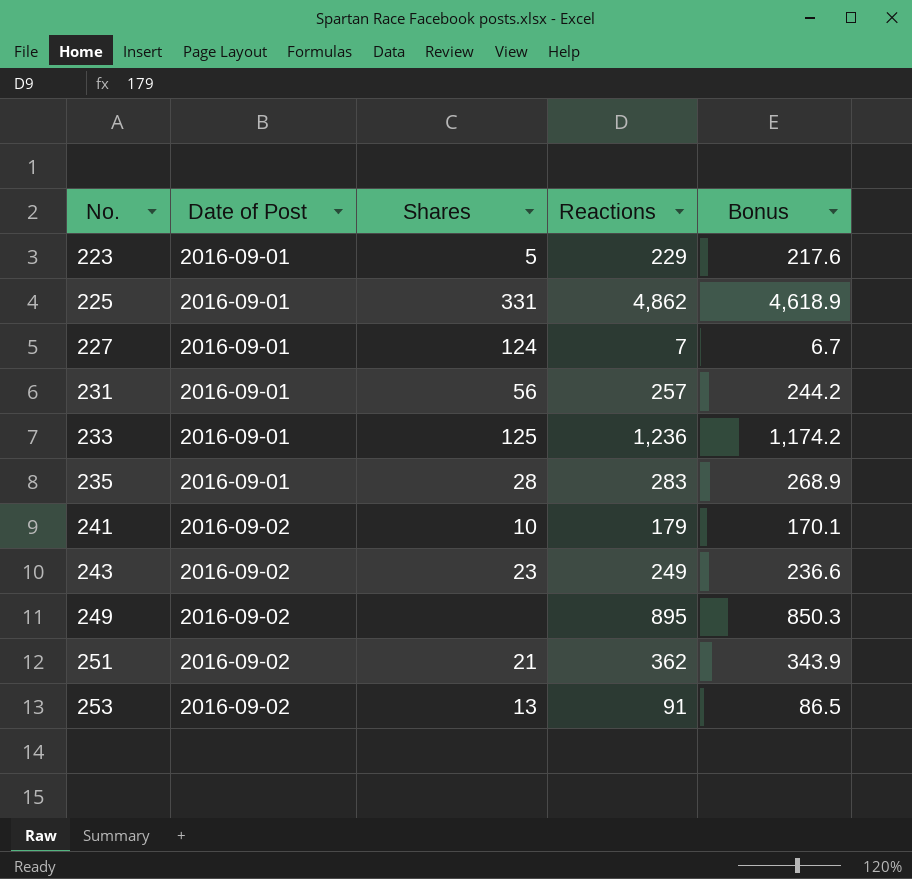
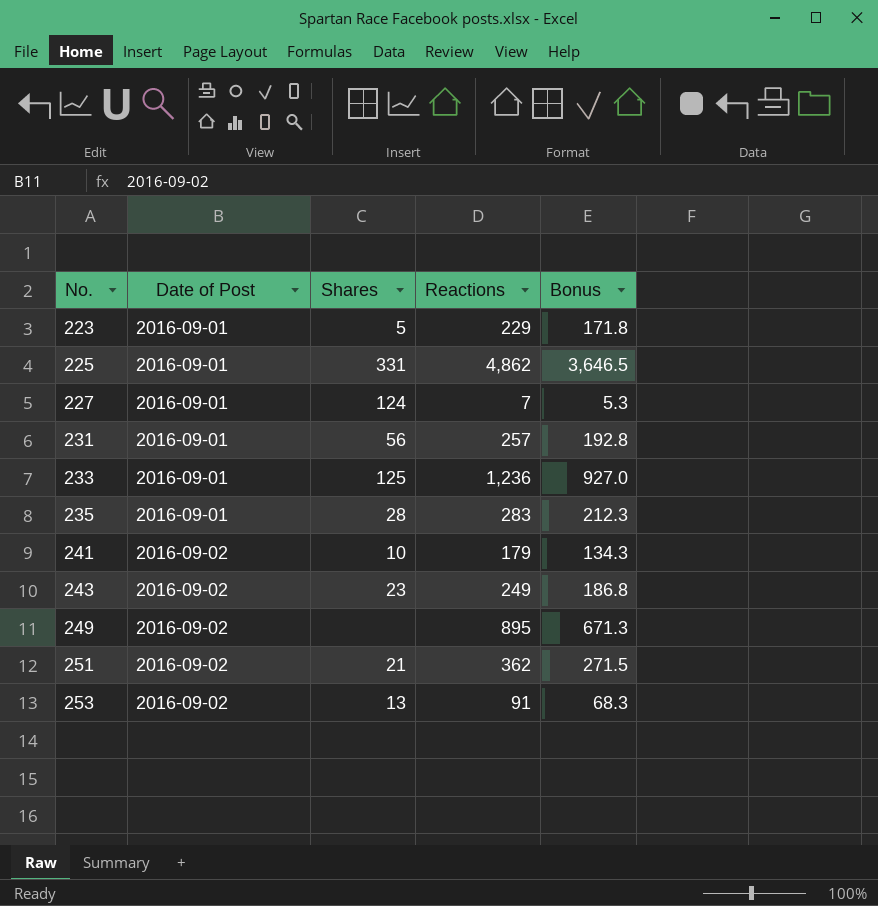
column Bonus | formula: [Reactions] * 0.95 -> [Reactions] * 0.75

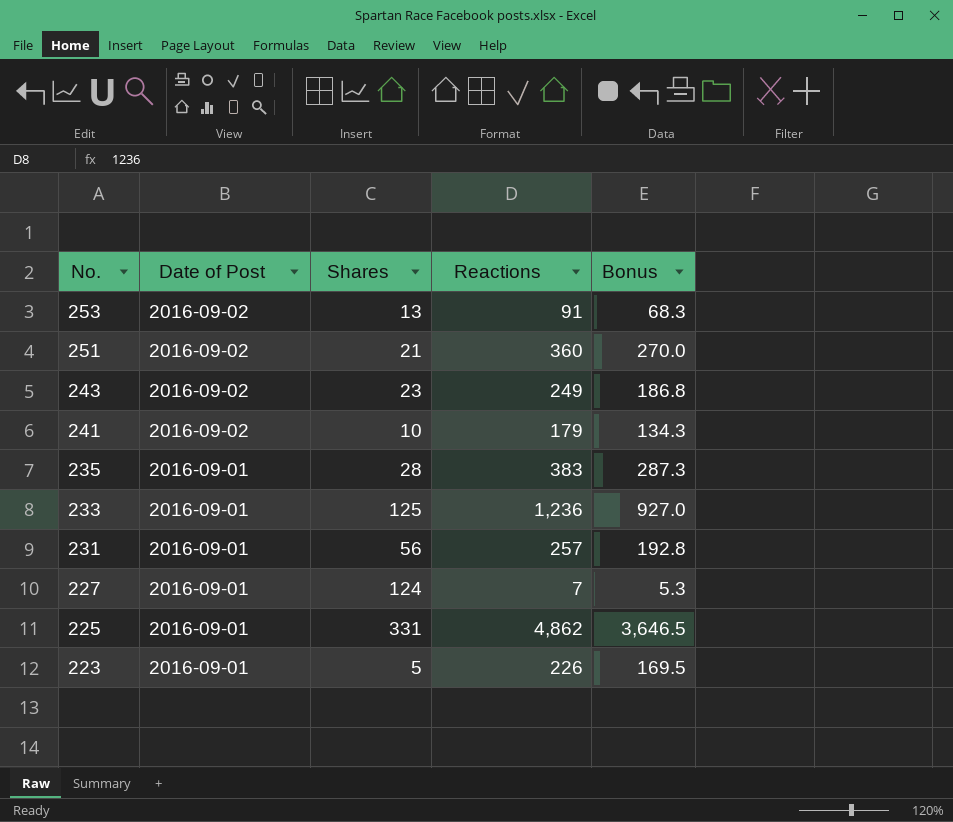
row order: No. ascending -> No. descending
row 249: 2016-09-02 | none | 895 | 671.3 -> none
251 | Reactions: 362 -> 360
251 | Bonus: 271.5 -> 270.0
235 | Reactions: 283 -> 383
235 | Bonus: 212.3 -> 287.3
223 | Reactions: 229 -> 226
223 | Bonus: 171.8 -> 169.5

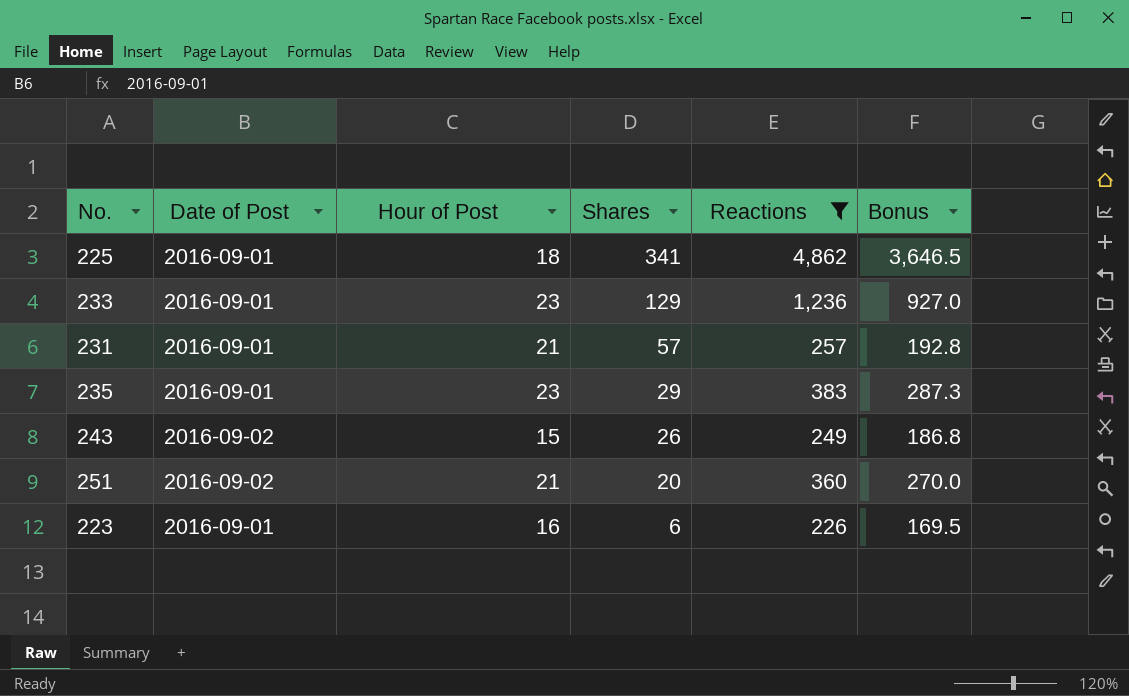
filter: none -> Reactions >= 226
row order: No. descending -> Shares descending
column Hour of Post | position: none -> 3
225 | Shares: 331 -> 341
233 | Shares: 125 -> 129
231 | Shares: 56 -> 57
235 | Shares: 28 -> 29
243 | Shares: 23 -> 26
251 | Shares: 21 -> 20
223 | Shares: 5 -> 6

